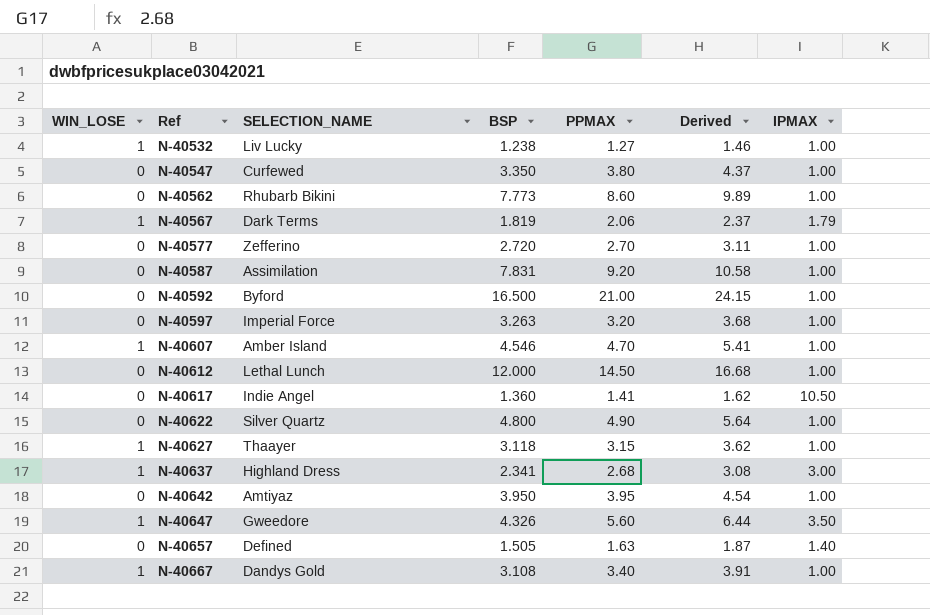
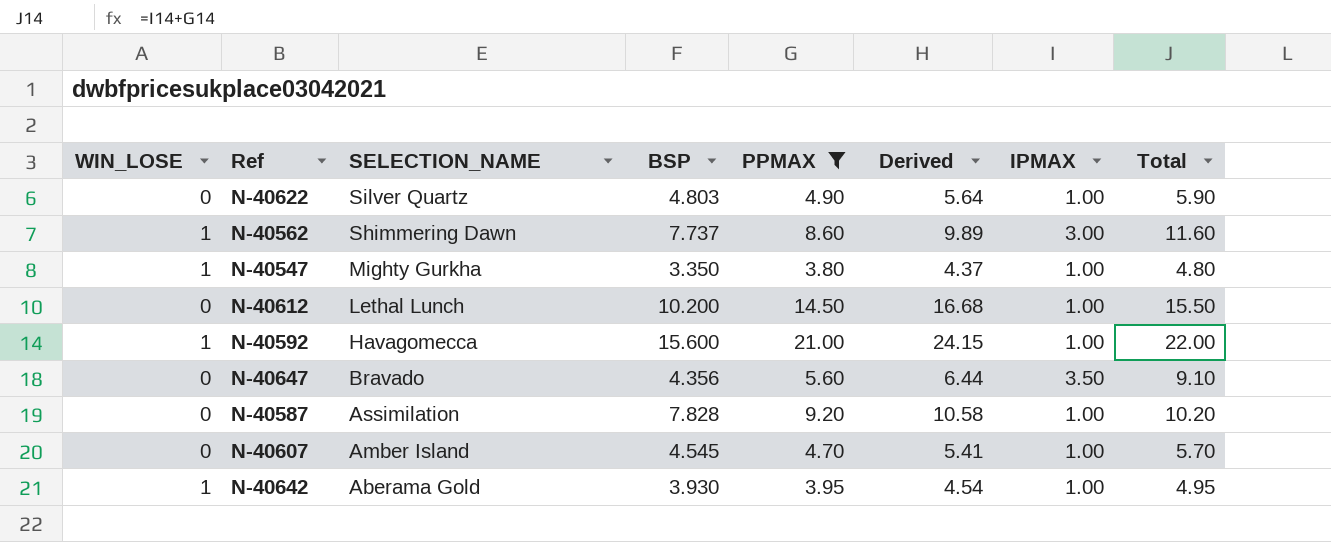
filter: none -> PPMAX >= 3.80
row order: Ref ascending -> SELECTION_NAME descending
column Total | formula: none -> [PPMAX] + [IPMAX]
N-40622 | BSP: 4.800 -> 4.803
N-40562 | WIN_LOSE: 0 -> 1
N-40562 | SELECTION_NAME: Rhubarb Bikini -> Shimmering Dawn
N-40562 | BSP: 7.773 -> 7.737
N-40562 | IPMAX: 1.00 -> 3.00
N-40547 | WIN_LOSE: 0 -> 1
N-40547 | SELECTION_NAME: Curfewed -> Mighty Gurkha
N-40612 | BSP: 12.000 -> 10.200
N-40592 | WIN_LOSE: 0 -> 1
N-40592 | SELECTION_NAME: Byford -> Havagomecca
N-40592 | BSP: 16.500 -> 15.600
N-40647 | WIN_LOSE: 1 -> 0
N-40647 | SELECTION_NAME: Gweedore -> Bravado
N-40647 | BSP: 4.326 -> 4.356
N-40587 | BSP: 7.831 -> 7.828
N-40607 | WIN_LOSE: 1 -> 0
N-40607 | BSP: 4.546 -> 4.545
N-40642 | WIN_LOSE: 0 -> 1
N-40642 | SELECTION_NAME: Amtiyaz -> Aberama Gold
N-40642 | BSP: 3.950 -> 3.930

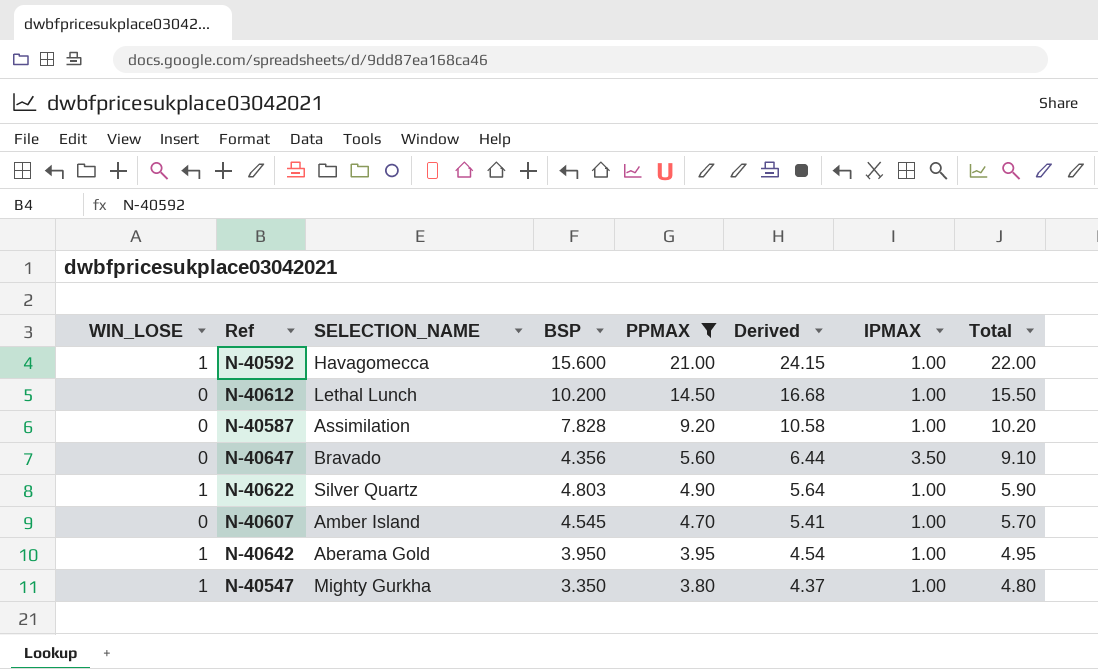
row order: SELECTION_NAME descending -> PPMAX descending
row N-40562: 1 | Shimmering Dawn | 7.737 | 8.60 | 9.89 | 3.00 | 11.60 -> none
N-40622 | WIN_LOSE: 0 -> 1
N-40642 | BSP: 3.930 -> 3.950

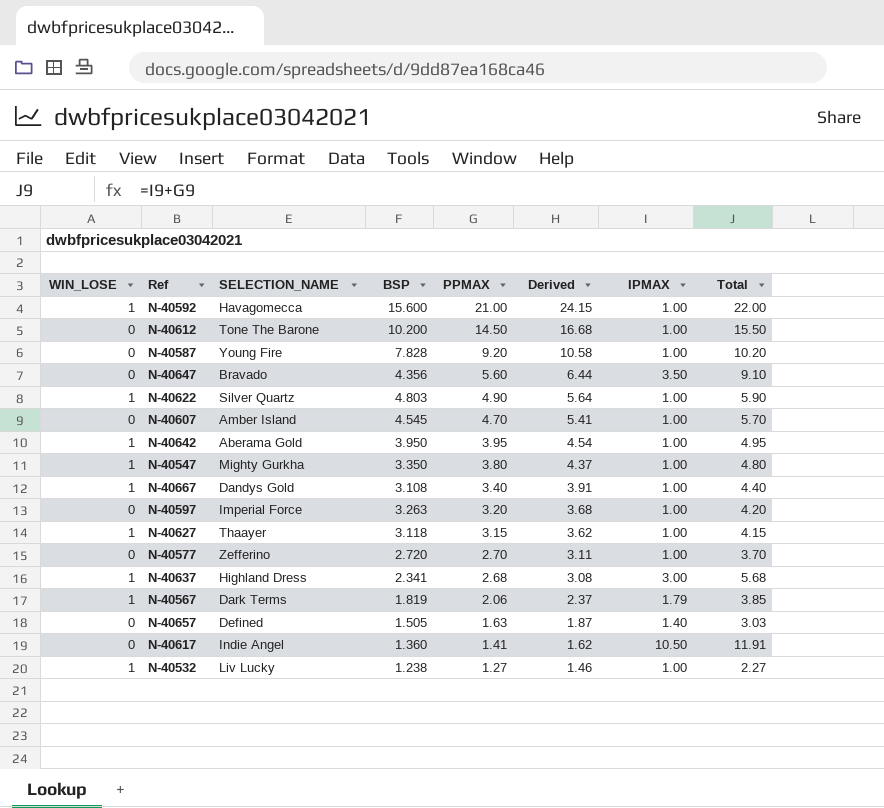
filter: PPMAX >= 3.80 -> none
N-40612 | SELECTION_NAME: Lethal Lunch -> Tone The Barone
N-40587 | SELECTION_NAME: Assimilation -> Young Fire

